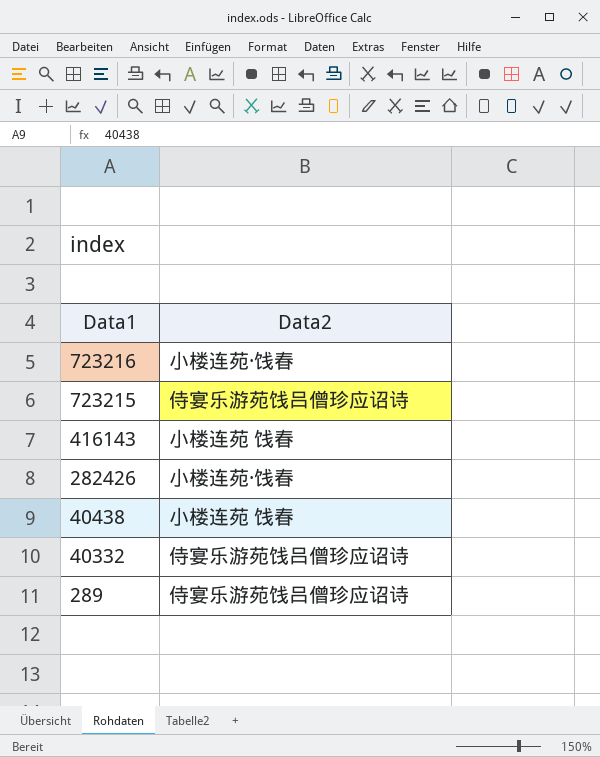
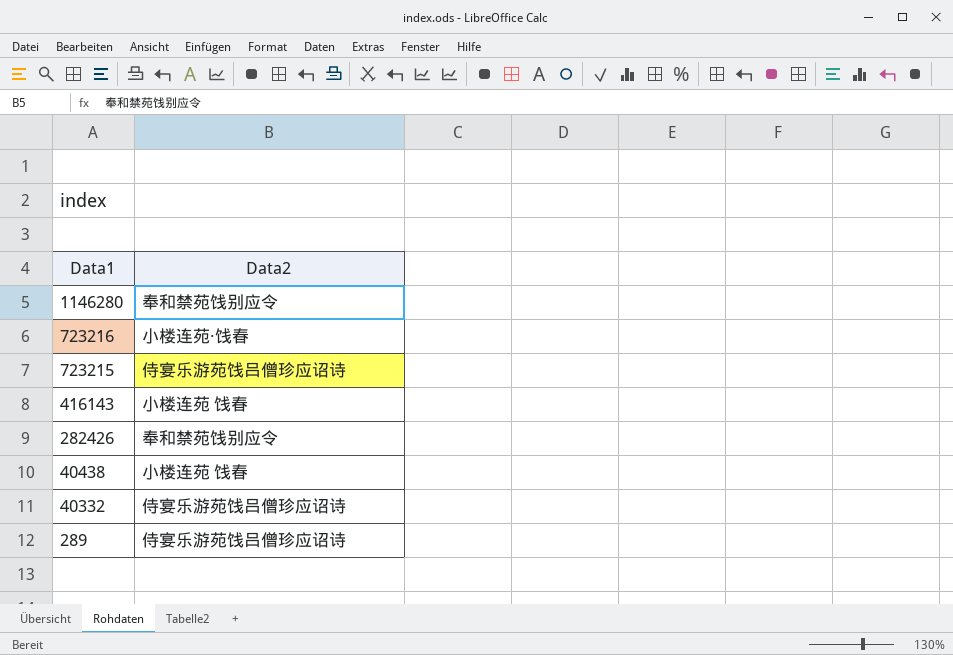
row 1146280: none -> 奉和禁苑饯别应令
282426 | Data2: 小楼连苑·饯春 -> 奉和禁苑饯别应令

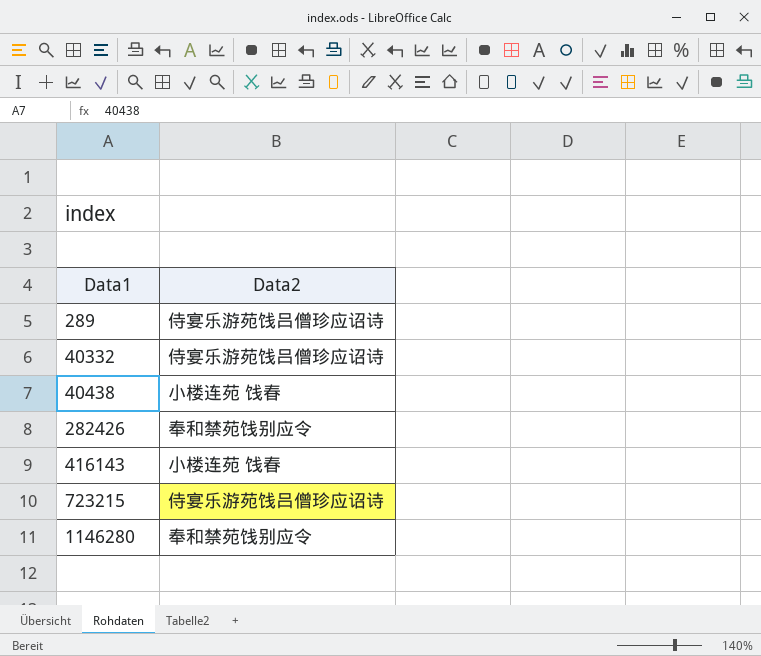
row order: Data1 descending -> Data1 ascending
row 723216: 小楼连苑·饯春 -> none

